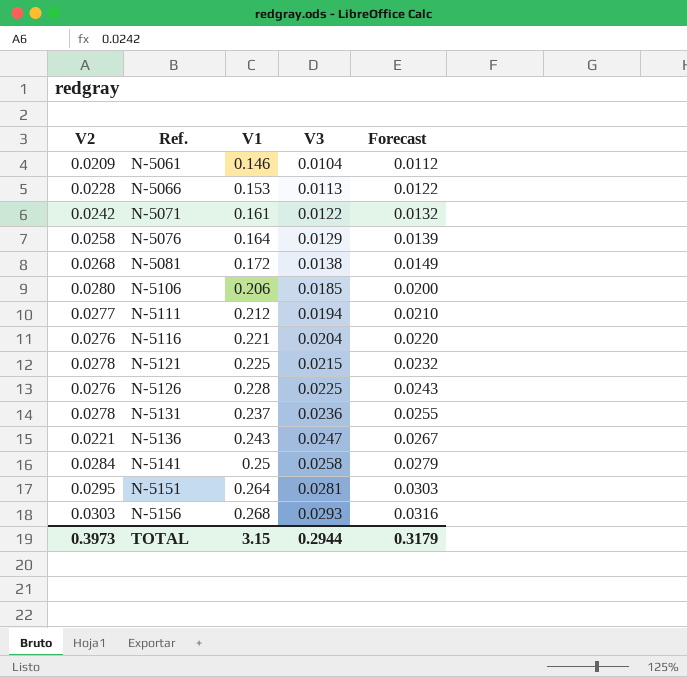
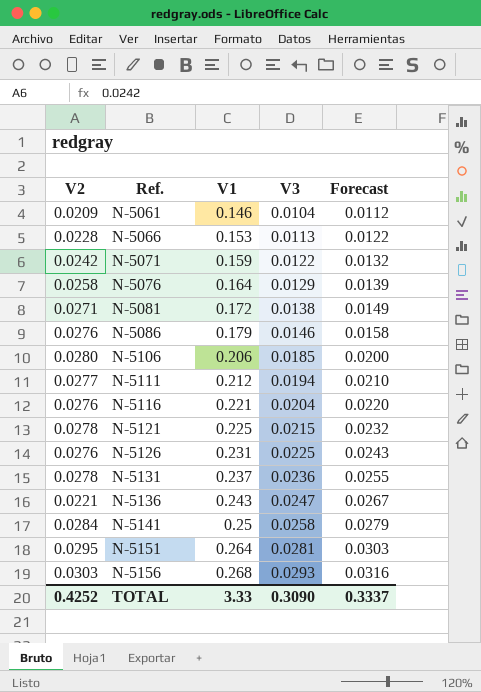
N-5071 | V1: 0.161 -> 0.159
N-5081 | V2: 0.0268 -> 0.0271
row N-5086: none -> 0.0276 | 0.179 | 0.0146 | 0.0158
N-5126 | V1: 0.228 -> 0.231
TOTAL | V2: 0.3973 -> 0.4252
TOTAL | V1: 3.15 -> 3.33
TOTAL | V3: 0.2944 -> 0.3090
TOTAL | Forecast: 0.3179 -> 0.3337

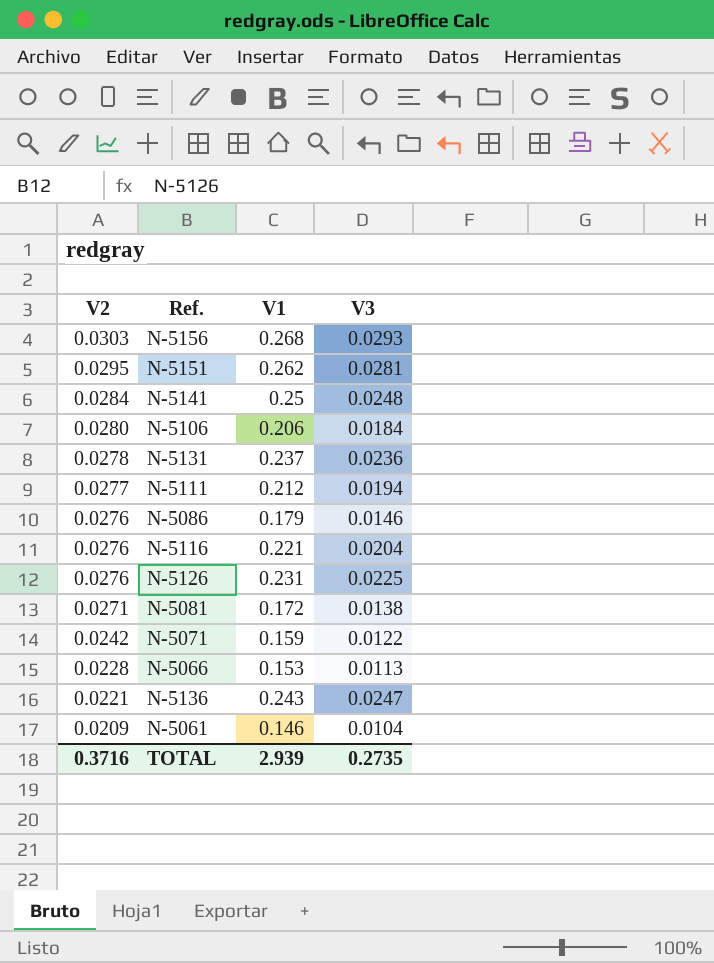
row order: Ref. ascending -> V2 descending
column Forecast | formula: [V3] * 1.08 -> none
row N-5076: 0.0258 | 0.164 | 0.0129 | 0.0139 -> none
row N-5121: 0.0278 | 0.225 | 0.0215 | 0.0232 -> none
N-5151 | V1: 0.264 -> 0.262
N-5141 | V3: 0.0258 -> 0.0248
N-5106 | V3: 0.0185 -> 0.0184
TOTAL | V2: 0.4252 -> 0.3716
TOTAL | V1: 3.33 -> 2.939
TOTAL | V3: 0.3090 -> 0.2735

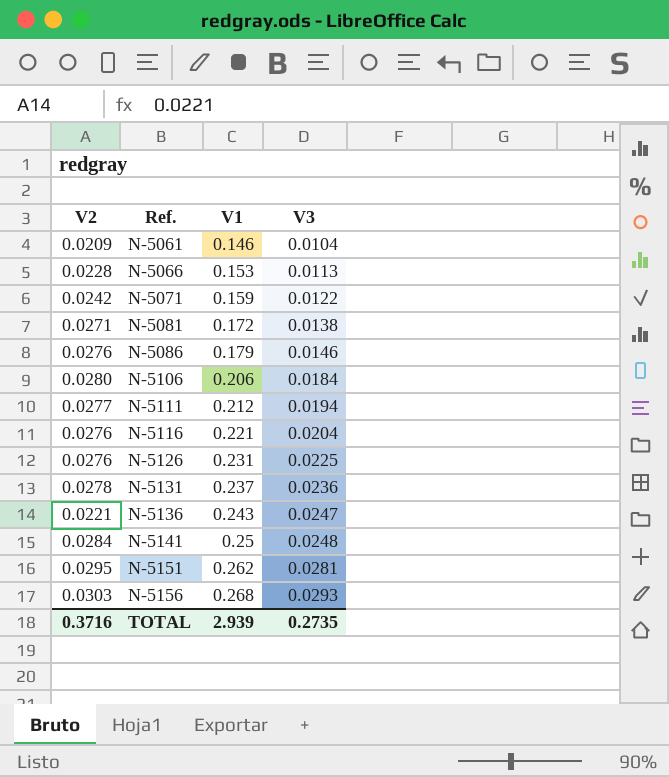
row order: V2 descending -> Ref. ascending

